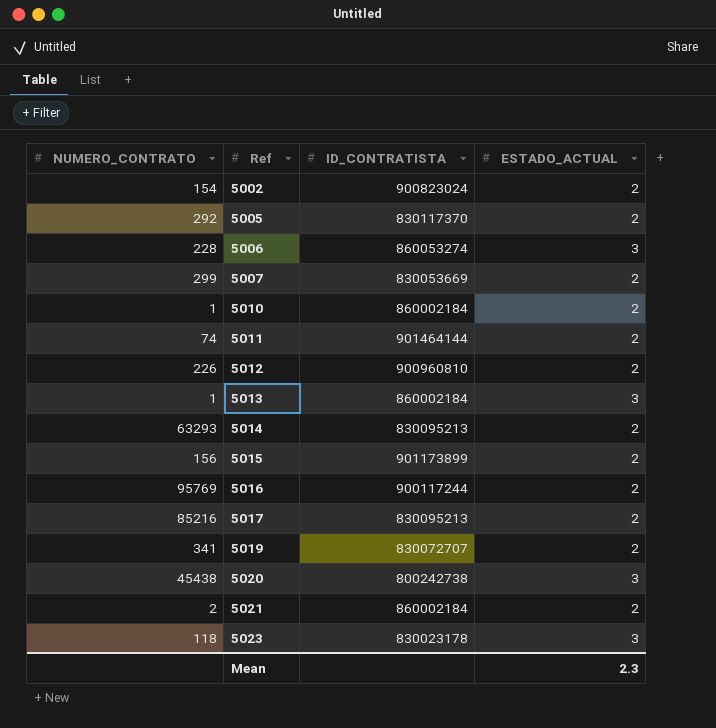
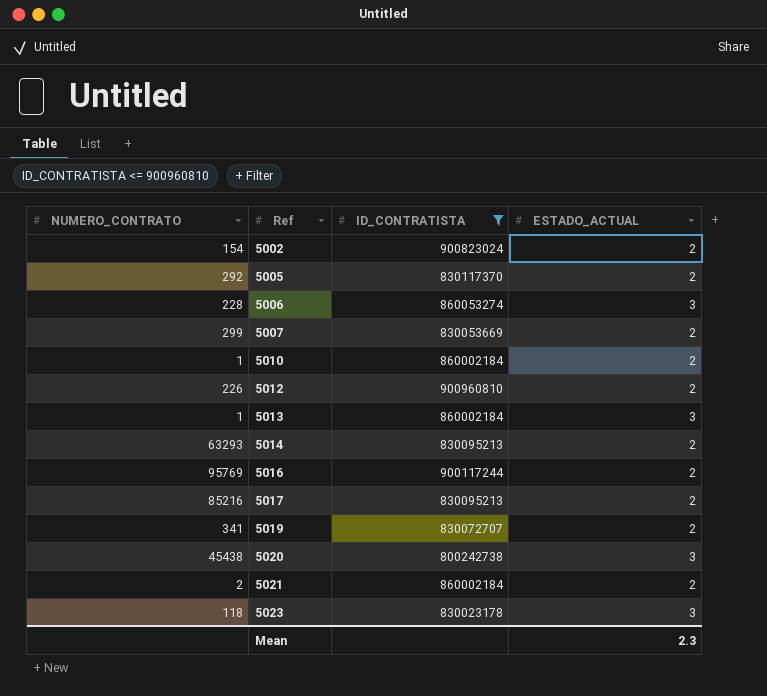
filter: none -> ID_CONTRATISTA <= 900960810

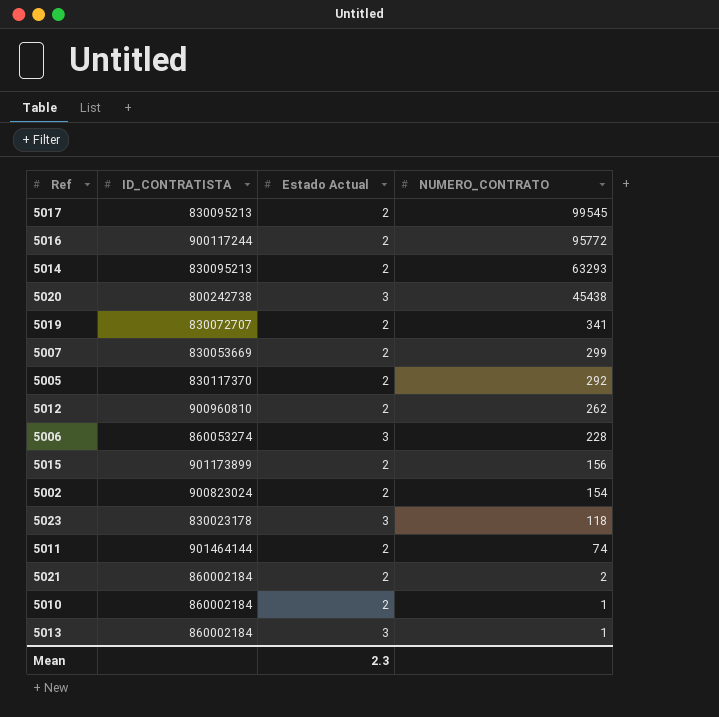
filter: ID_CONTRATISTA <= 900960810 -> none
row order: Ref ascending -> NUMERO_CONTRATO descending
column name: ESTADO_ACTUAL -> Estado Actual
column NUMERO_CONTRATO | position: 1 -> 4
5017 | NUMERO_CONTRATO: 85216 -> 99545
5016 | NUMERO_CONTRATO: 95769 -> 95772
5012 | NUMERO_CONTRATO: 226 -> 262

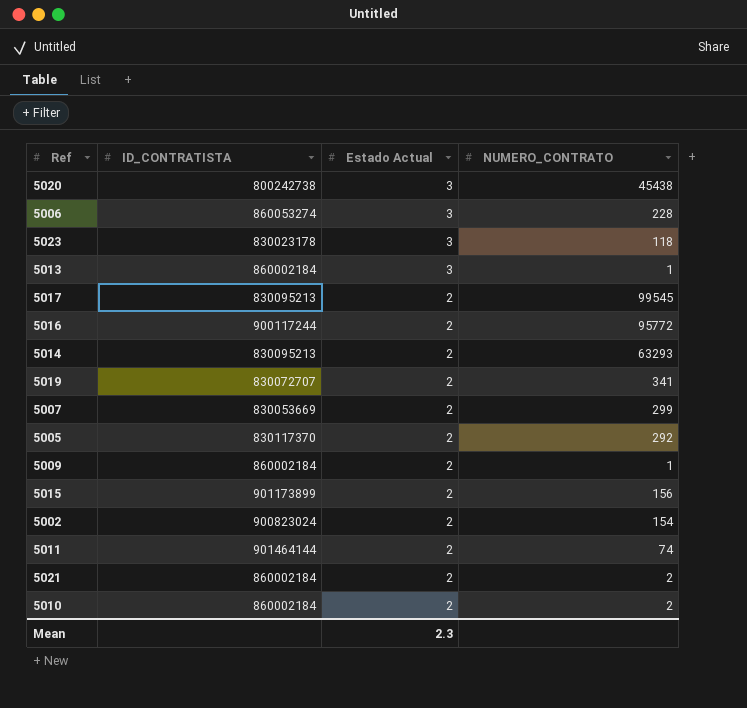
row order: NUMERO_CONTRATO descending -> Estado Actual descending
row 5012: 900960810 | 2 | 262 -> none
row 5009: none -> 860002184 | 2 | 1
5010 | NUMERO_CONTRATO: 1 -> 2

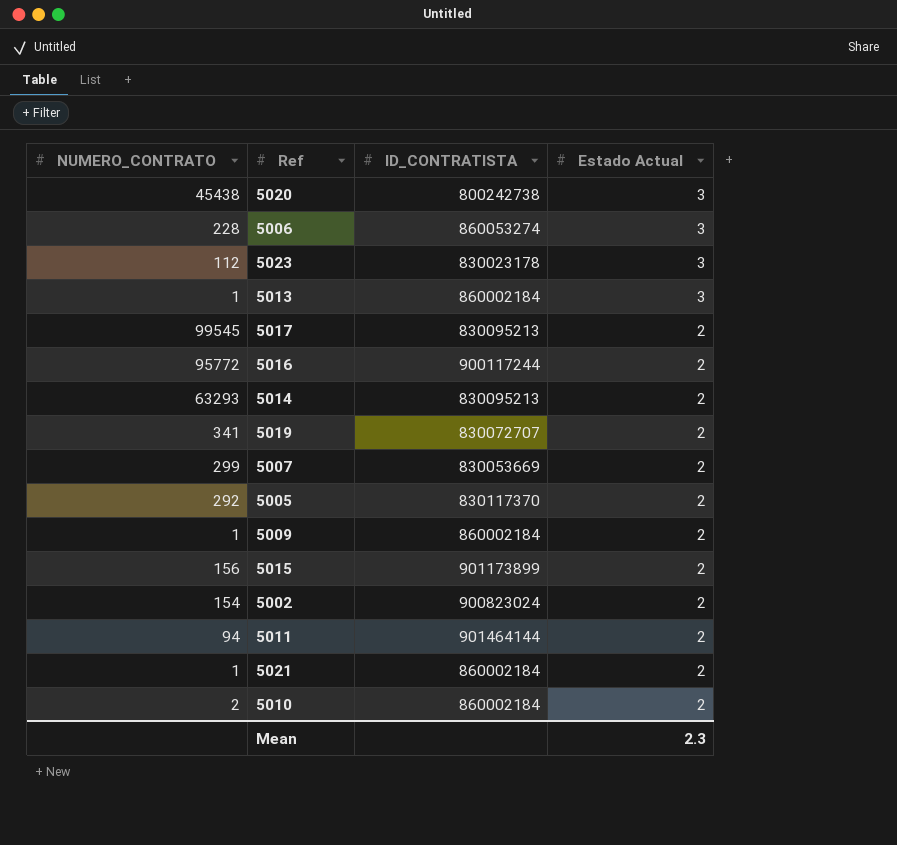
column NUMERO_CONTRATO | position: 4 -> 1
5023 | NUMERO_CONTRATO: 118 -> 112
5011 | NUMERO_CONTRATO: 74 -> 94
5021 | NUMERO_CONTRATO: 2 -> 1

